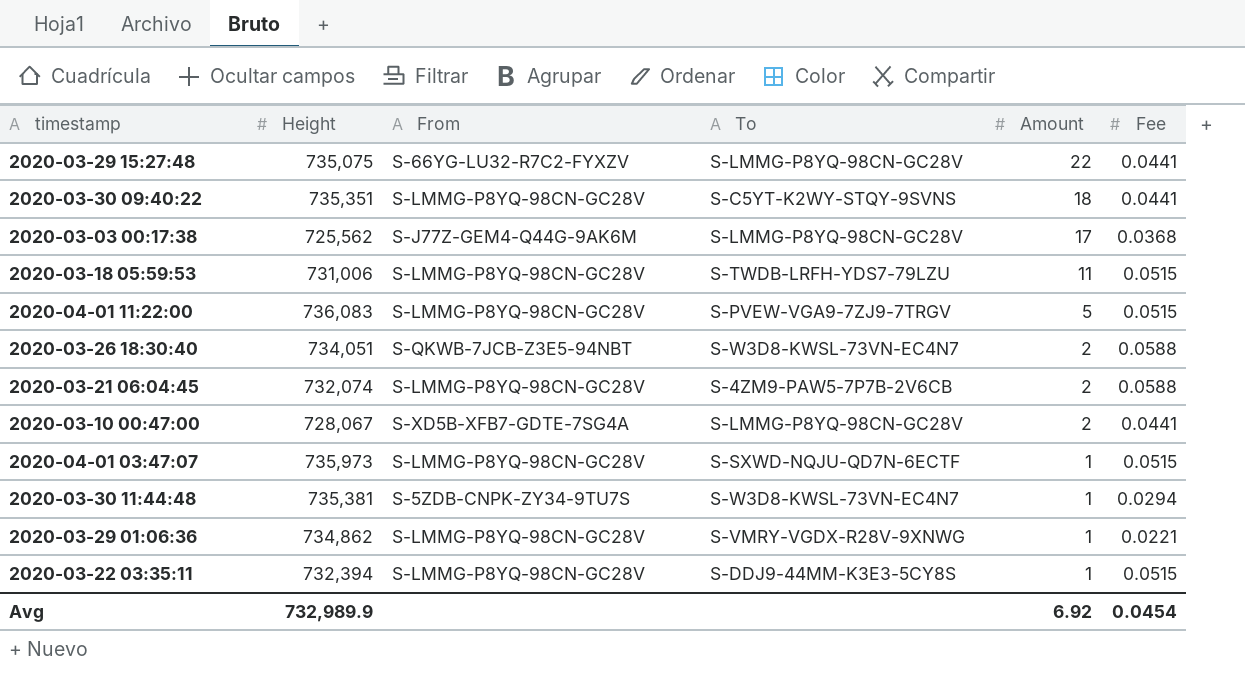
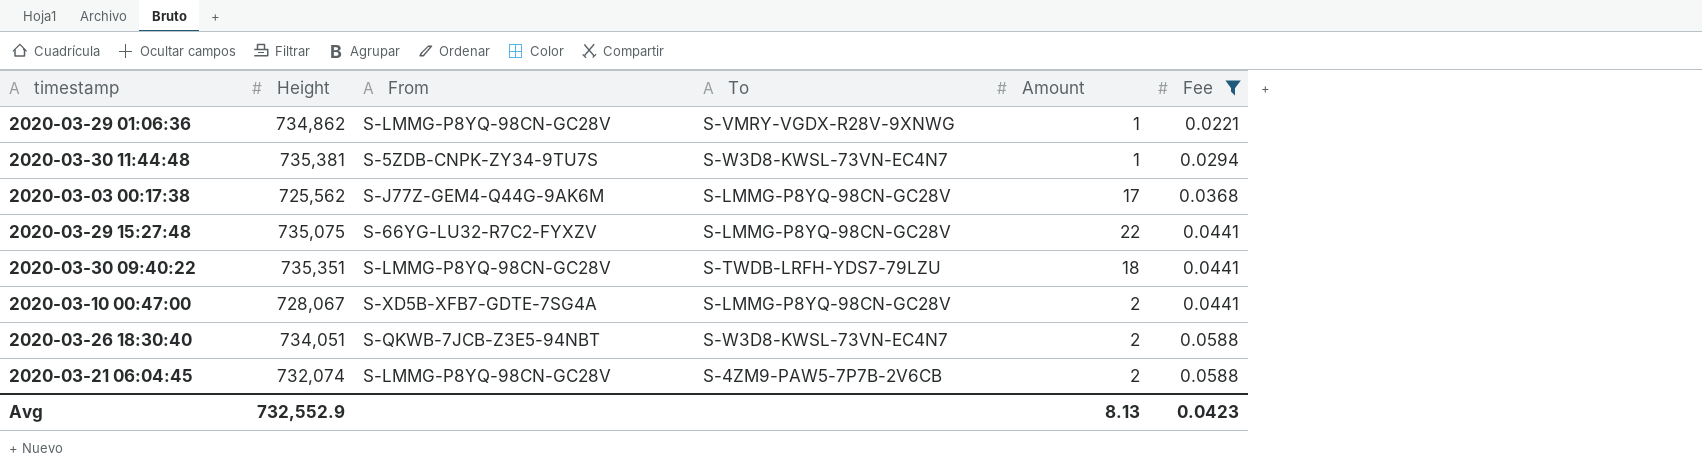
filter: none -> Fee != 0.0515
row order: Amount descending -> Fee ascending
2020-03-30 09:40:22 | To: S-C5YT-K2WY-STQY-9SVNS -> S-TWDB-LRFH-YDS7-79LZU
Avg | Height: 732,989.9 -> 732,552.9
Avg | Amount: 6.92 -> 8.13
Avg | Fee: 0.0454 -> 0.0423

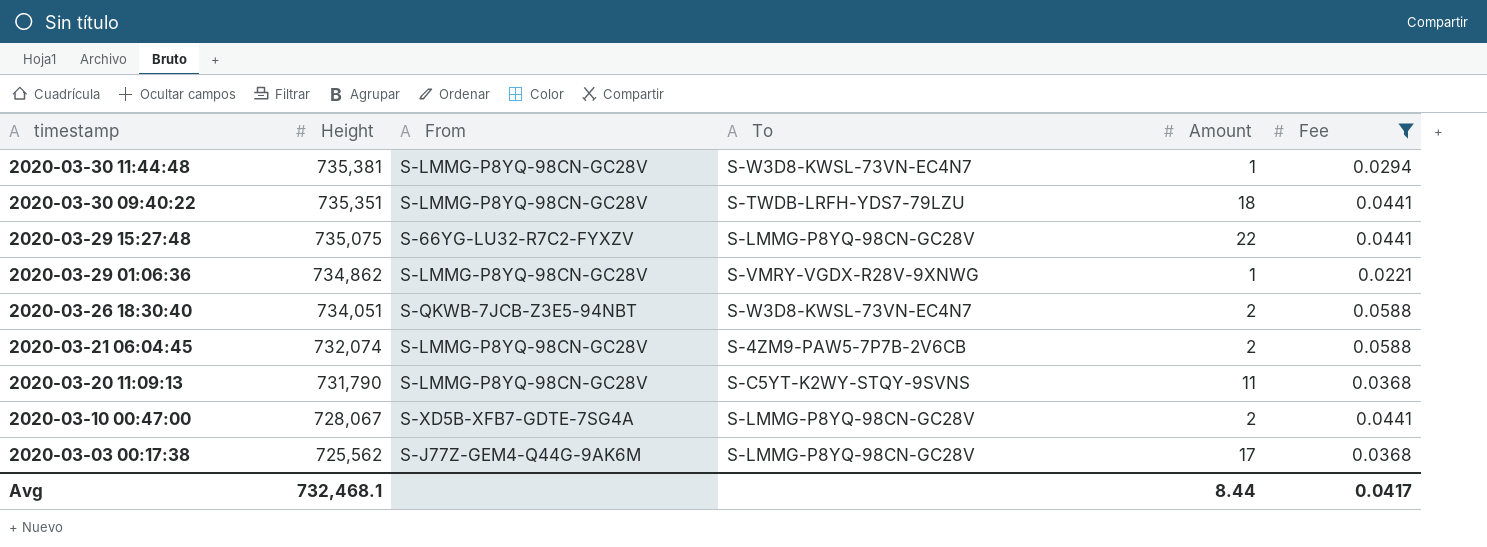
row order: Fee ascending -> timestamp descending
2020-03-30 11:44:48 | From: S-5ZDB-CNPK-ZY34-9TU7S -> S-LMMG-P8YQ-98CN-GC28V
row 2020-03-20 11:09:13: none -> 731,790 | S-LMMG-P8YQ-98CN-GC28V | S-C5YT-K2WY-STQY-9SVNS | 11 | 0.0368
Avg | Height: 732,552.9 -> 732,468.1
Avg | Amount: 8.13 -> 8.44
Avg | Fee: 0.0423 -> 0.0417

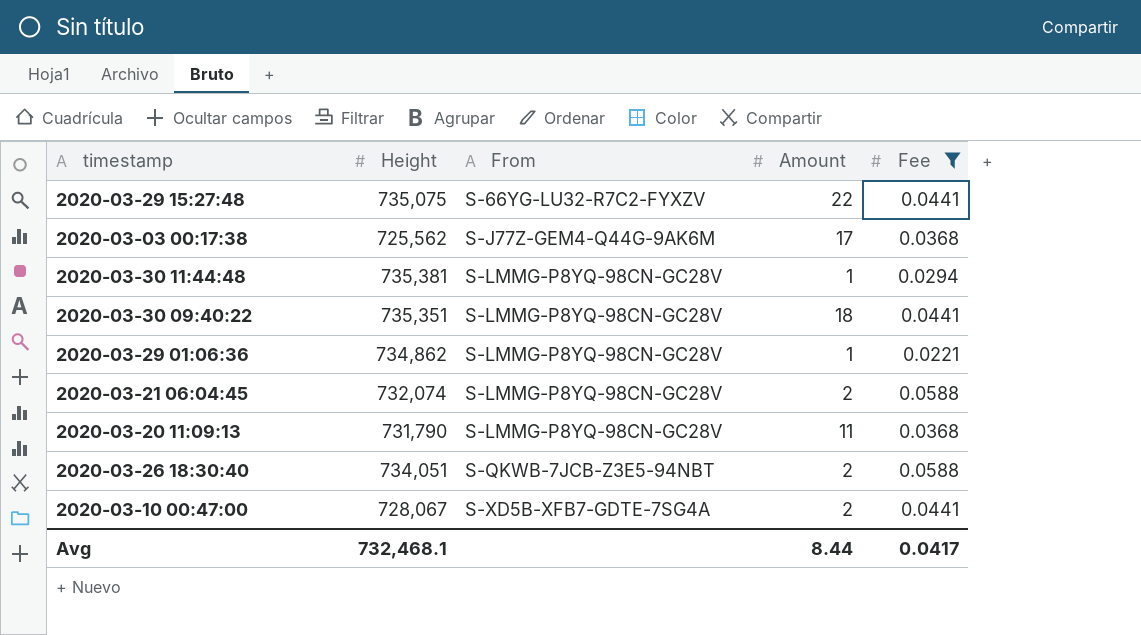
row order: timestamp descending -> From ascending
column To | position: 4 -> none

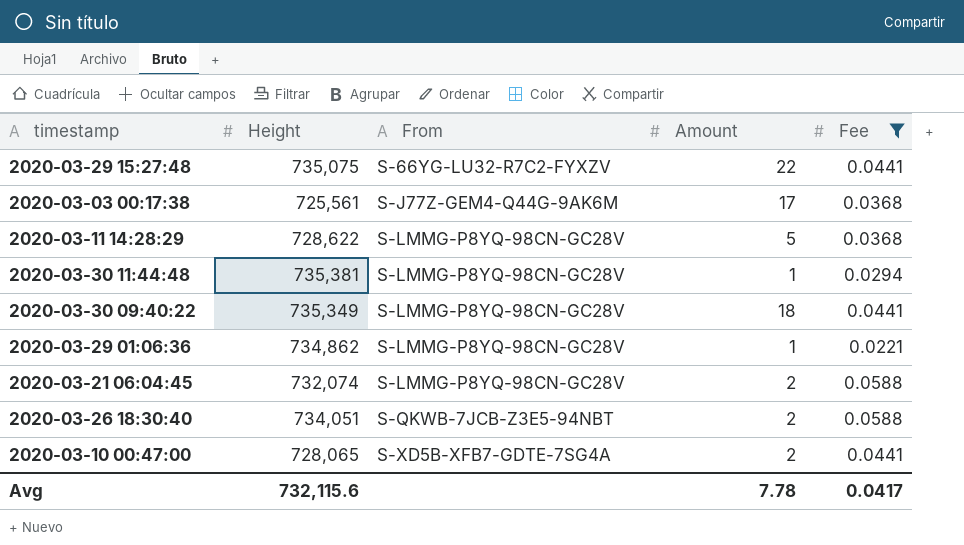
row 2020-03-20 11:09:13: 731,790 | S-LMMG-P8YQ-98CN-GC28V | 11 | 0.0368 -> none
2020-03-03 00:17:38 | Height: 725,562 -> 725,561
row 2020-03-11 14:28:29: none -> 728,622 | S-LMMG-P8YQ-98CN-GC28V | 5 | 0.0368
2020-03-30 09:40:22 | Height: 735,351 -> 735,349
2020-03-10 00:47:00 | Height: 728,067 -> 728,065
Avg | Height: 732,468.1 -> 732,115.6
Avg | Amount: 8.44 -> 7.78

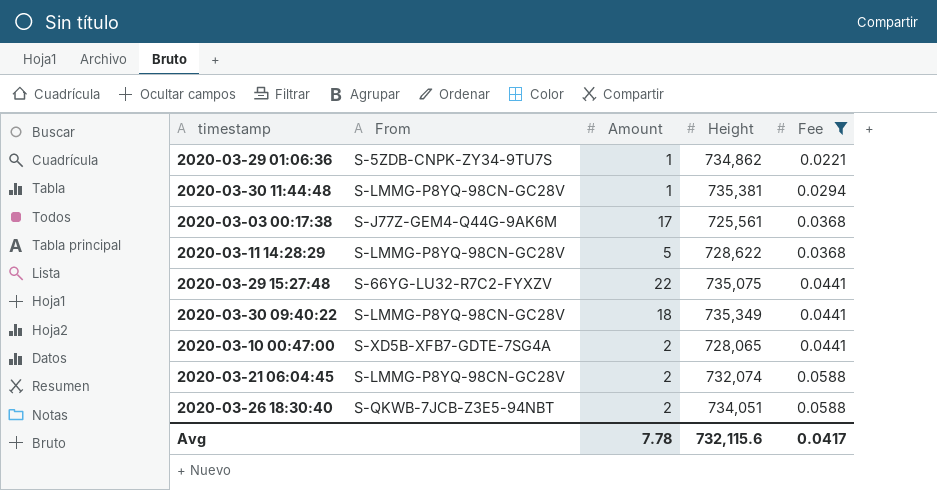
row order: From ascending -> Fee ascending
column Height | position: 2 -> 4
2020-03-29 01:06:36 | From: S-LMMG-P8YQ-98CN-GC28V -> S-5ZDB-CNPK-ZY34-9TU7S

